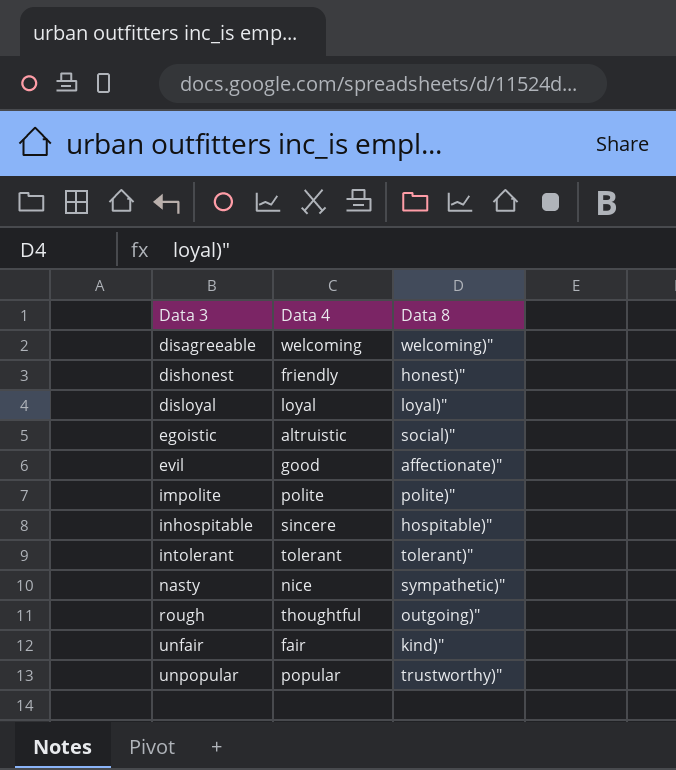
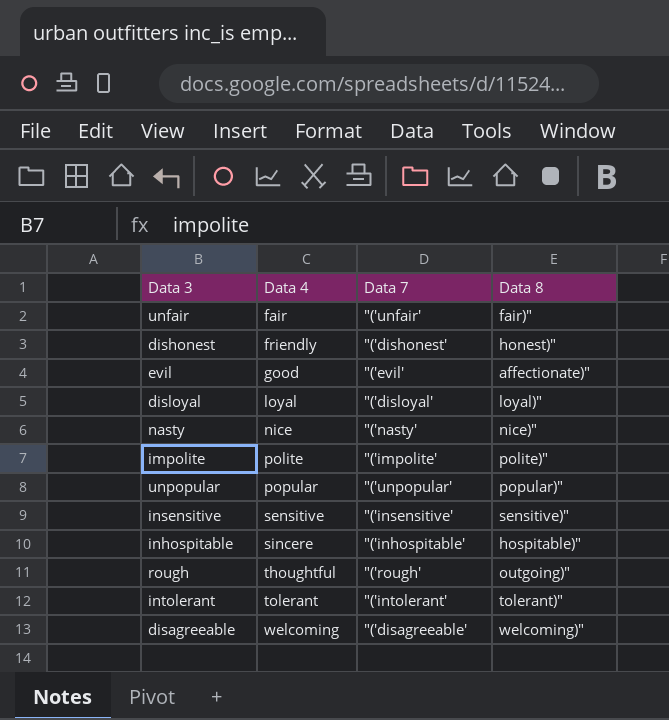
row order: Data 3 ascending -> Data 4 ascending
column Data 7 | position: none -> 3
row egoistic: altruistic | social)" -> none
unfair | Data 8: kind)" -> fair)"
nasty | Data 8: sympathetic)" -> nice)"
unpopular | Data 8: trustworthy)" -> popular)"
row insensitive: none -> sensitive | "('insensitive' | sensitive)"

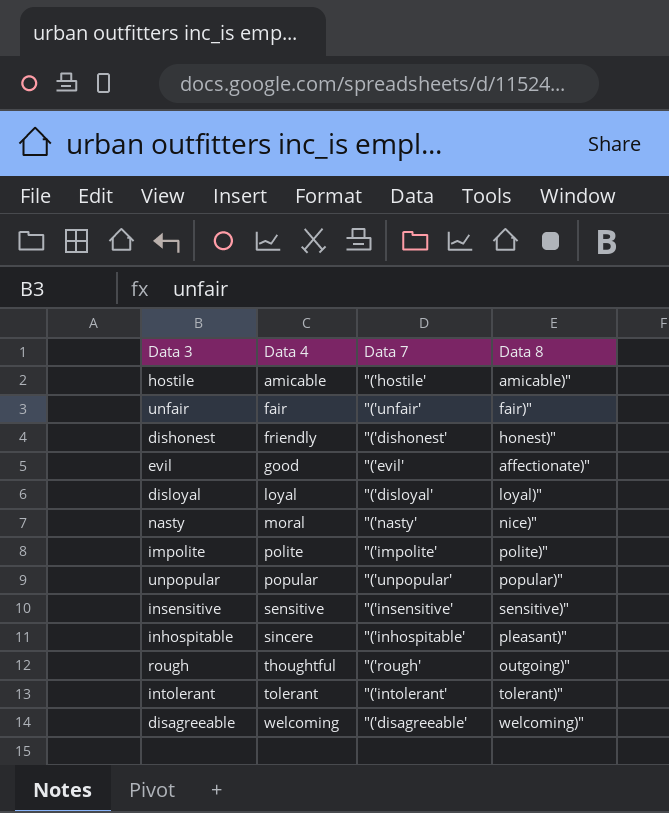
row hostile: none -> amicable | "('hostile' | amicable)"
nasty | Data 4: nice -> moral
inhospitable | Data 8: hospitable)" -> pleasant)"

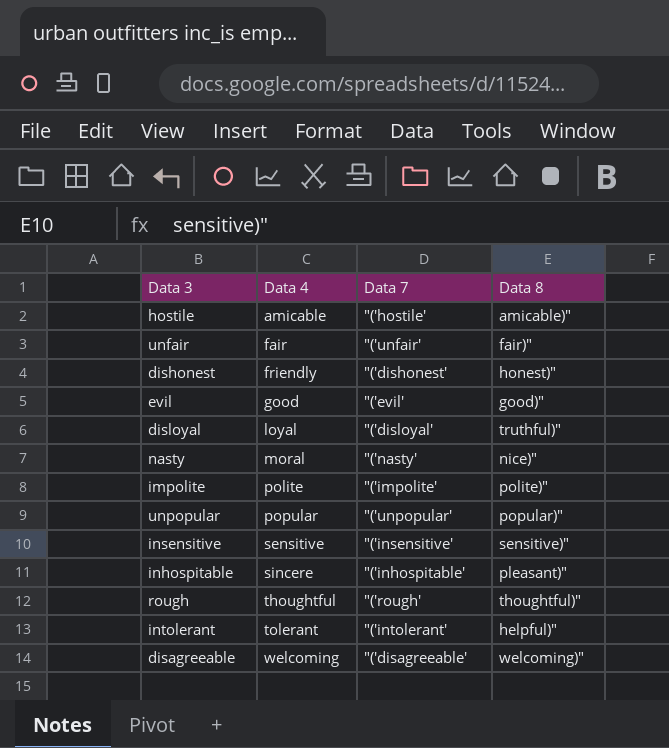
evil | Data 8: affectionate)" -> good)"
disloyal | Data 8: loyal)" -> truthful)"
rough | Data 8: outgoing)" -> thoughtful)"
intolerant | Data 8: tolerant)" -> helpful)"

